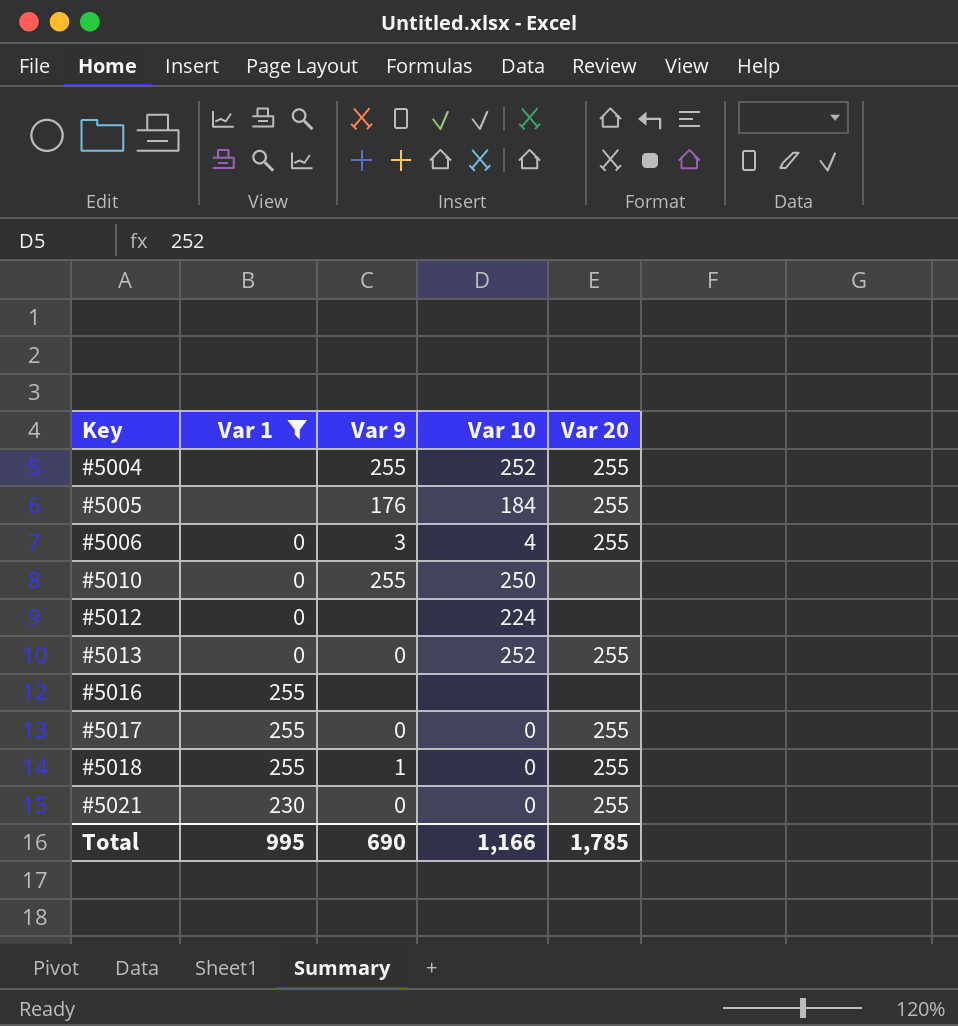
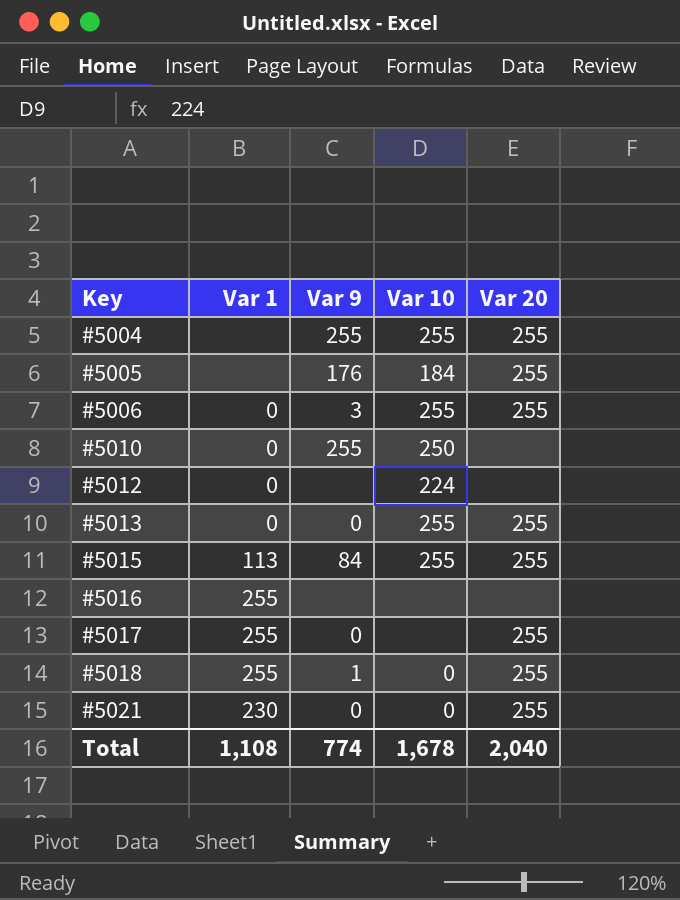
filter: Var 1 != 113 -> none
#5004 | Var 10: 252 -> 255
#5006 | Var 10: 4 -> 255
#5013 | Var 10: 252 -> 255
#5017 | Var 10: 0 -> none
Total | Var 1: 995 -> 1,108
Total | Var 9: 690 -> 774
Total | Var 10: 1,166 -> 1,678
Total | Var 20: 1,785 -> 2,040

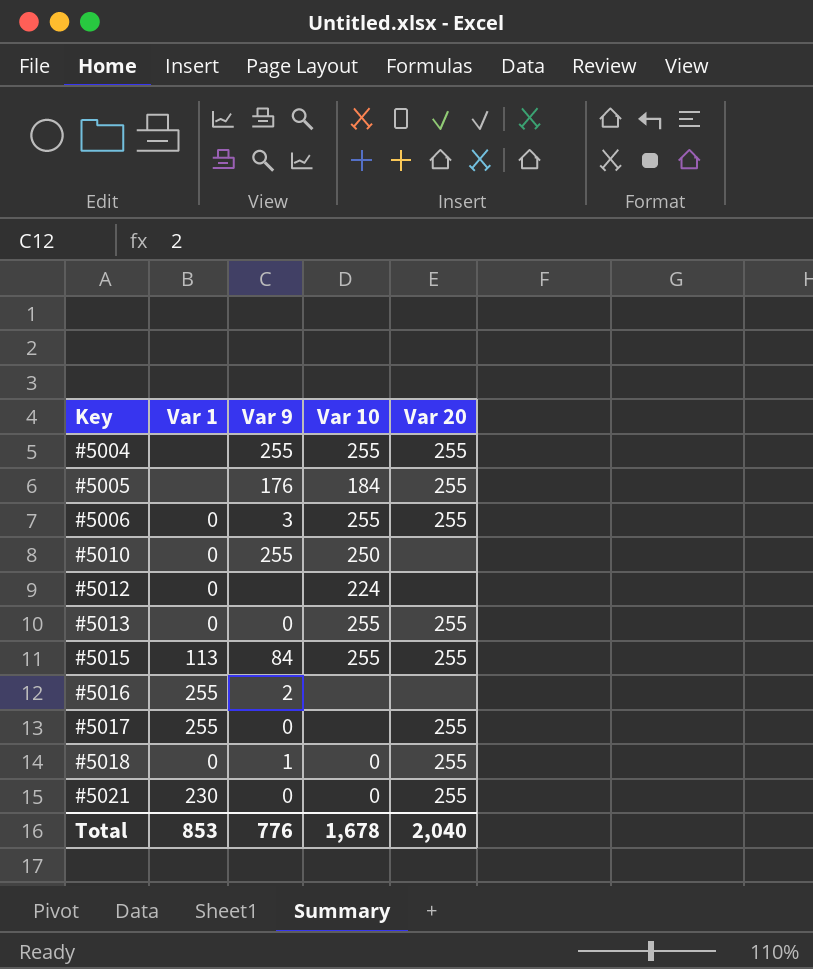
#5016 | Var 9: none -> 2
#5018 | Var 1: 255 -> 0
Total | Var 1: 1,108 -> 853
Total | Var 9: 774 -> 776

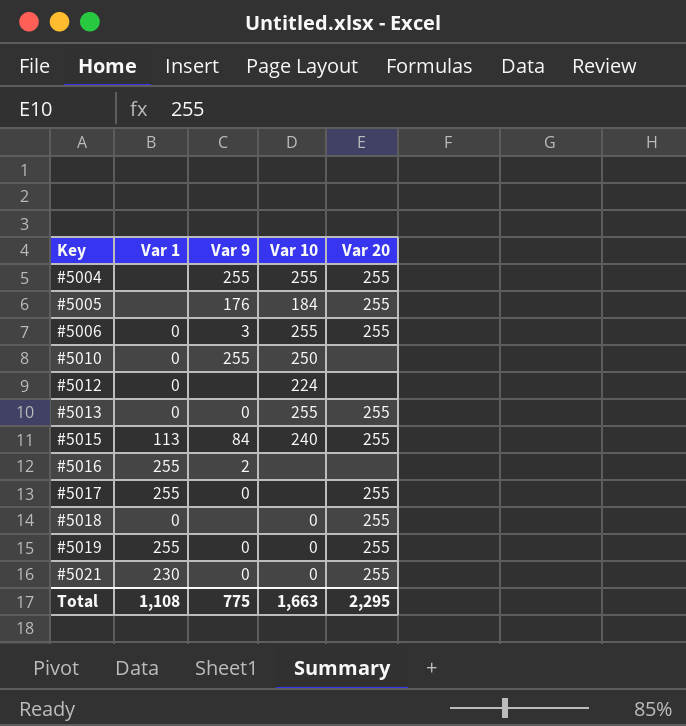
#5015 | Var 10: 255 -> 240
#5018 | Var 9: 1 -> none
row #5019: none -> 255 | 0 | 0 | 255
Total | Var 1: 853 -> 1,108
Total | Var 9: 776 -> 775
Total | Var 10: 1,678 -> 1,663
Total | Var 20: 2,040 -> 2,295

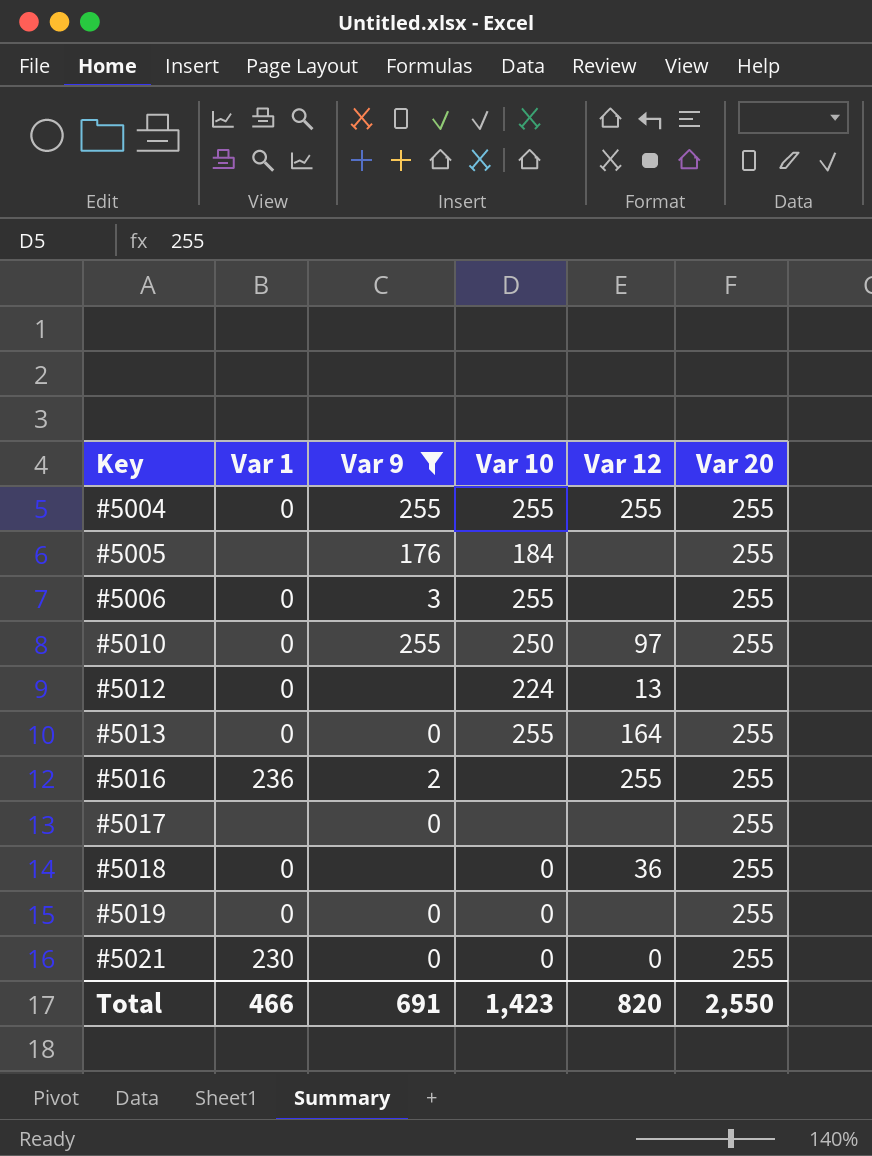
filter: none -> Var 9 != 84
column Var 12 | position: none -> 5
#5004 | Var 1: none -> 0
#5010 | Var 20: none -> 255
#5016 | Var 1: 255 -> 236
#5016 | Var 20: none -> 255
#5017 | Var 1: 255 -> none
#5019 | Var 1: 255 -> 0
Total | Var 1: 1,108 -> 466
Total | Var 9: 775 -> 691
Total | Var 10: 1,663 -> 1,423
Total | Var 20: 2,295 -> 2,550

